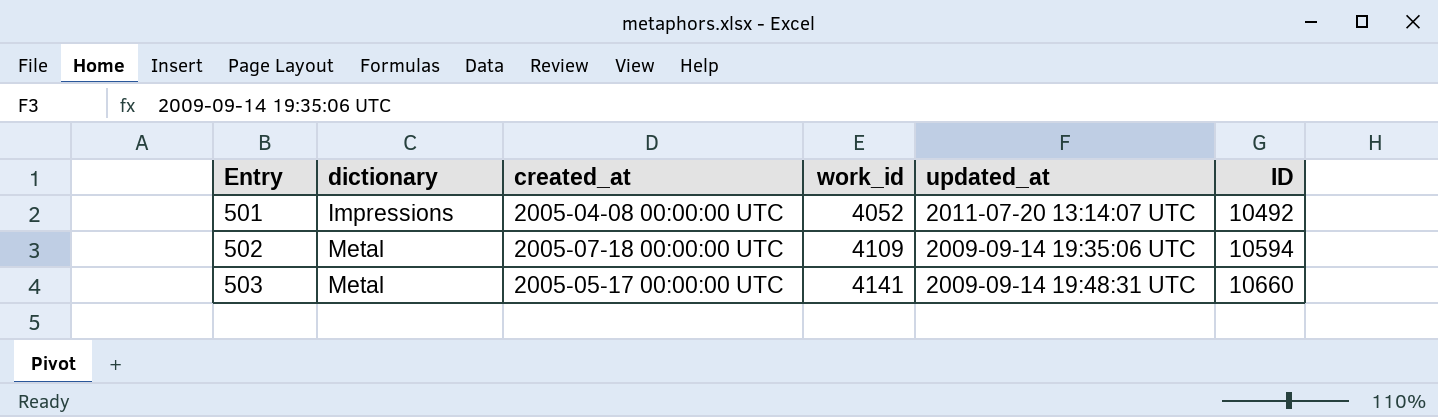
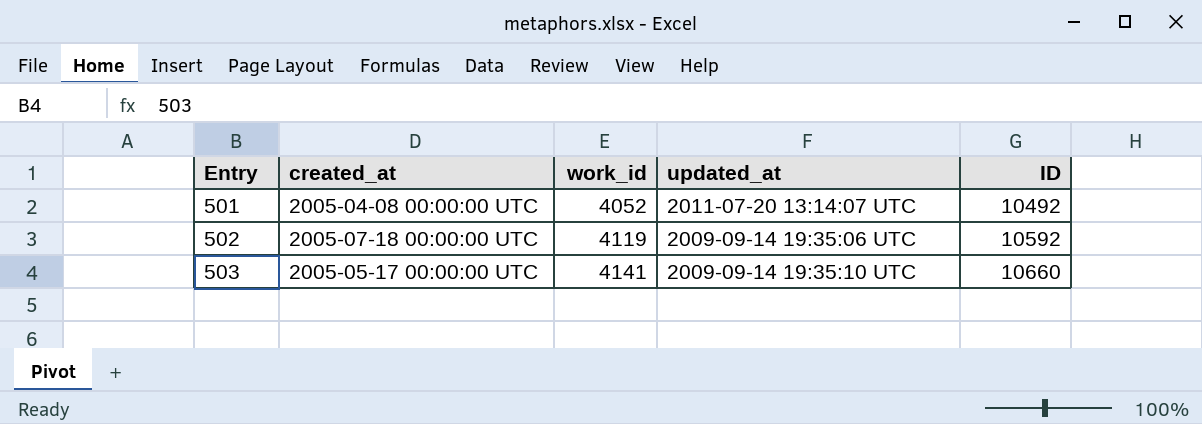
column dictionary | position: 2 -> none
502 | work_id: 4109 -> 4119
502 | ID: 10594 -> 10592
503 | updated_at: 2009-09-14 19:48:31 UTC -> 2009-09-14 19:35:10 UTC

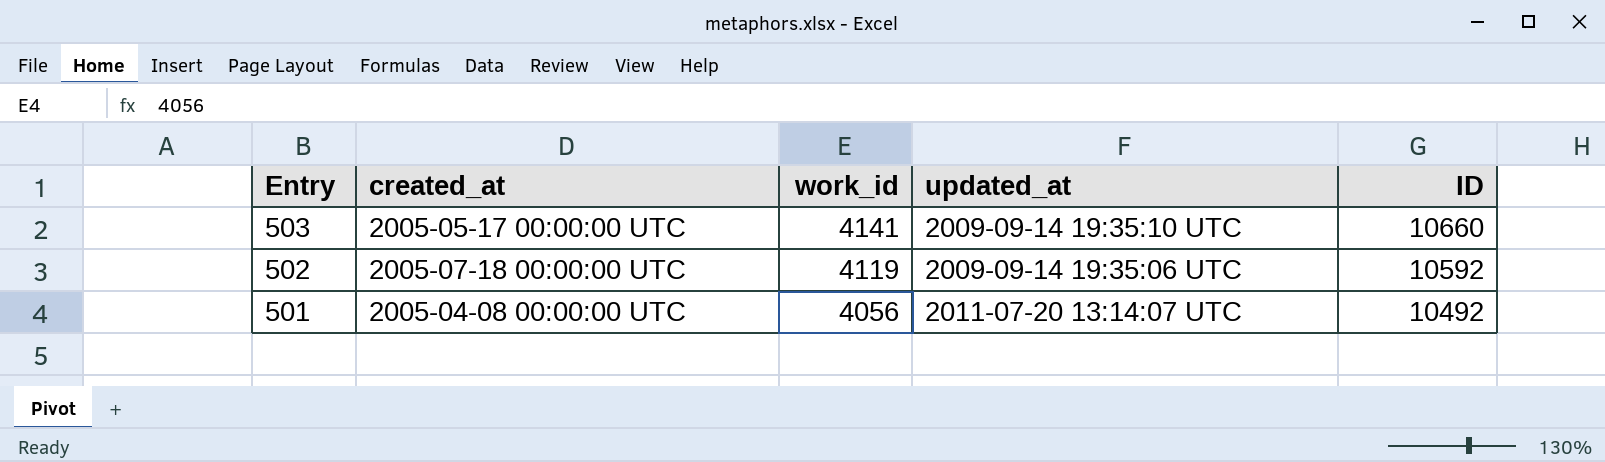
row order: Entry ascending -> Entry descending
501 | work_id: 4052 -> 4056

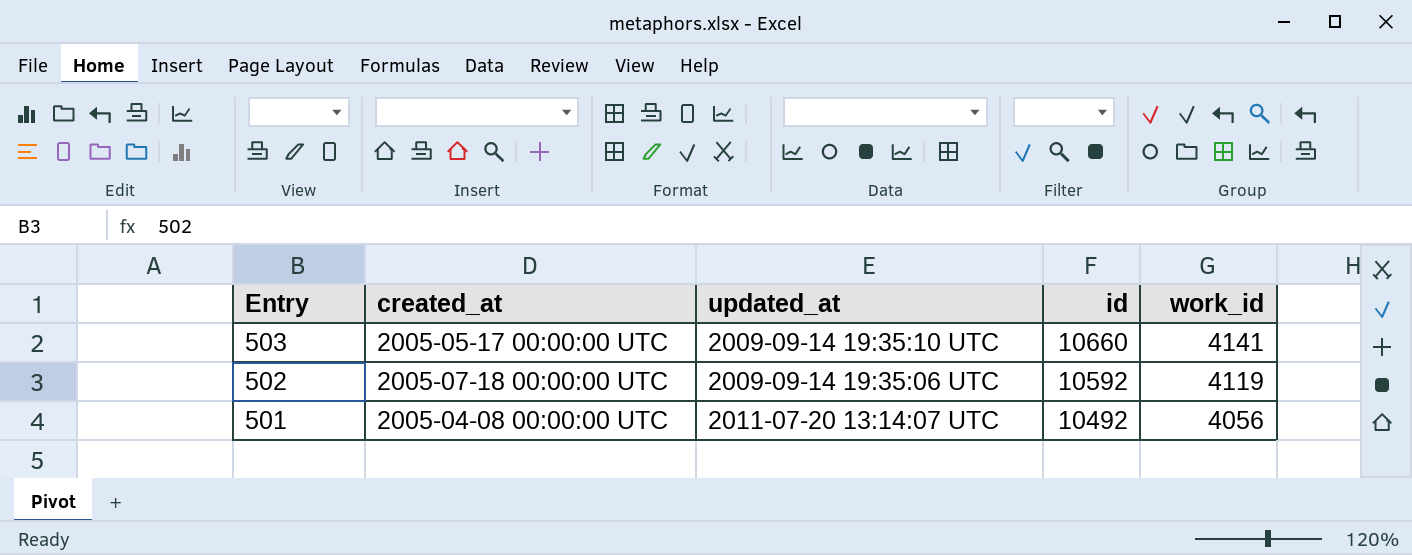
column name: ID -> id
column work_id | position: 3 -> 5

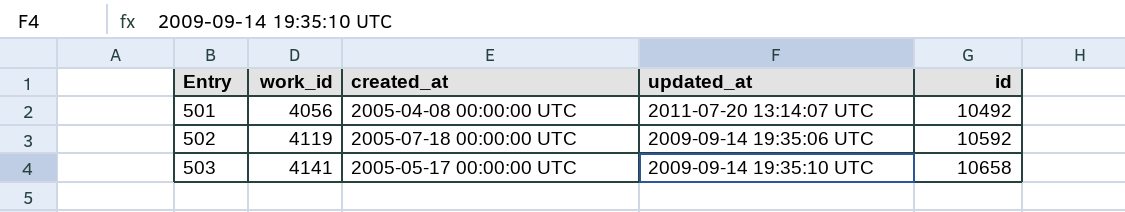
row order: Entry descending -> Entry ascending
column work_id | position: 5 -> 2
503 | id: 10660 -> 10658

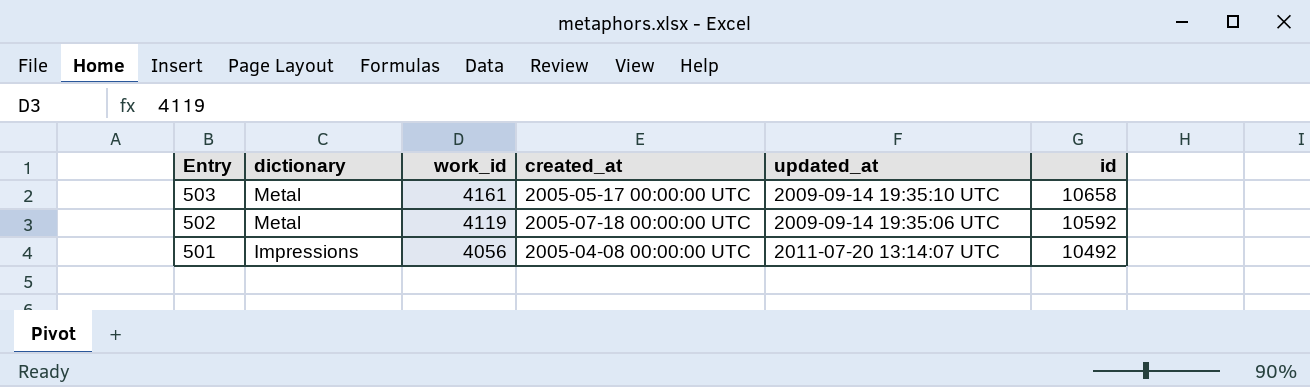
row order: Entry ascending -> Entry descending
column dictionary | position: none -> 2
503 | work_id: 4141 -> 4161

